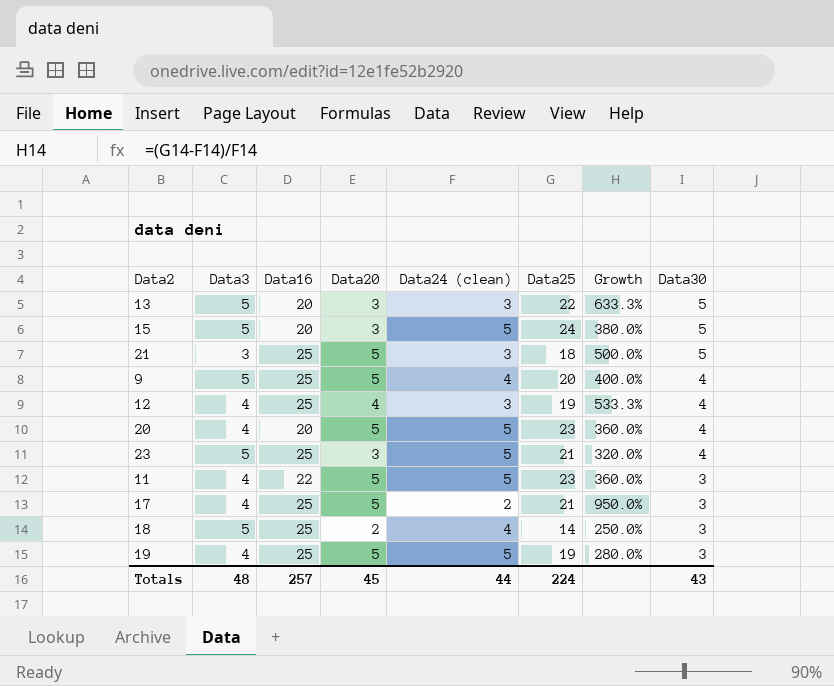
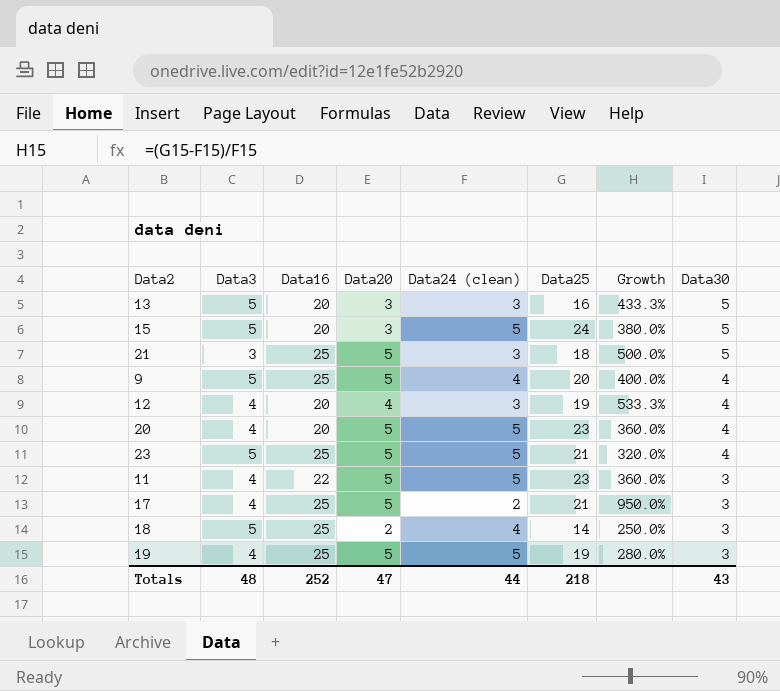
13 | Data25: 22 -> 16
13 | Growth: 633.3% -> 433.3%
12 | Data16: 25 -> 20
23 | Data20: 3 -> 5
Totals | Data16: 257 -> 252
Totals | Data20: 45 -> 47
Totals | Data25: 224 -> 218

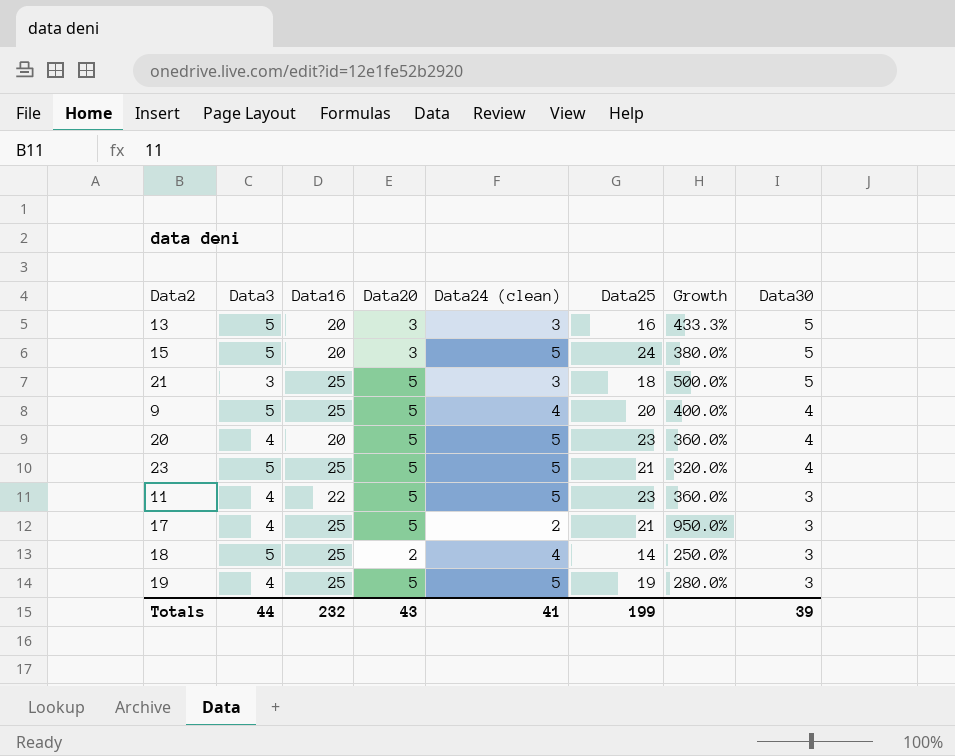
row 12: 4 | 20 | 4 | 3 | 19 | 533.3% | 4 -> none
Totals | Data3: 48 -> 44
Totals | Data16: 252 -> 232
Totals | Data20: 47 -> 43
Totals | Data24 (clean): 44 -> 41
Totals | Data25: 218 -> 199
Totals | Data30: 43 -> 39

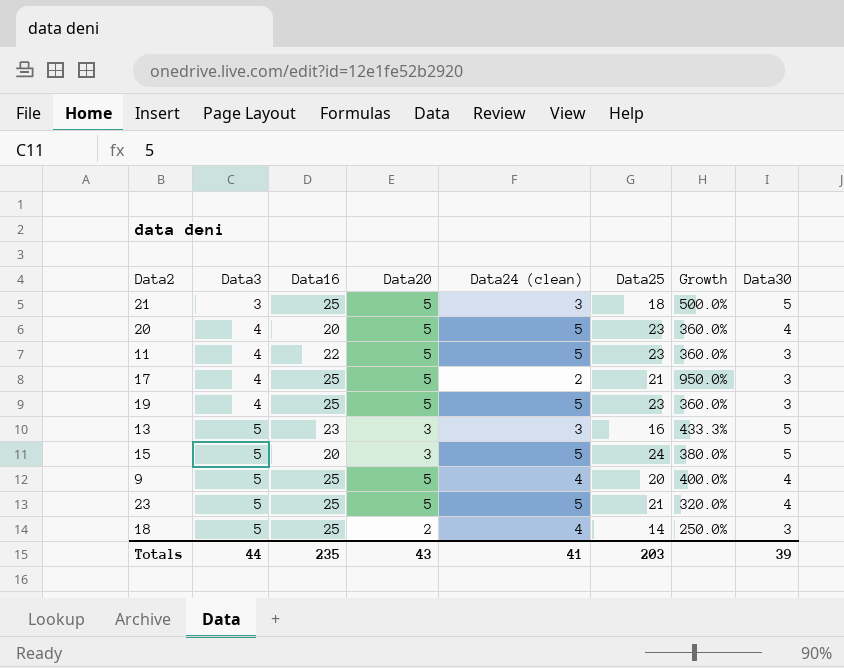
row order: Data30 descending -> Data3 ascending
19 | Data25: 19 -> 23
19 | Growth: 280.0% -> 360.0%
13 | Data16: 20 -> 23
Totals | Data16: 232 -> 235
Totals | Data25: 199 -> 203

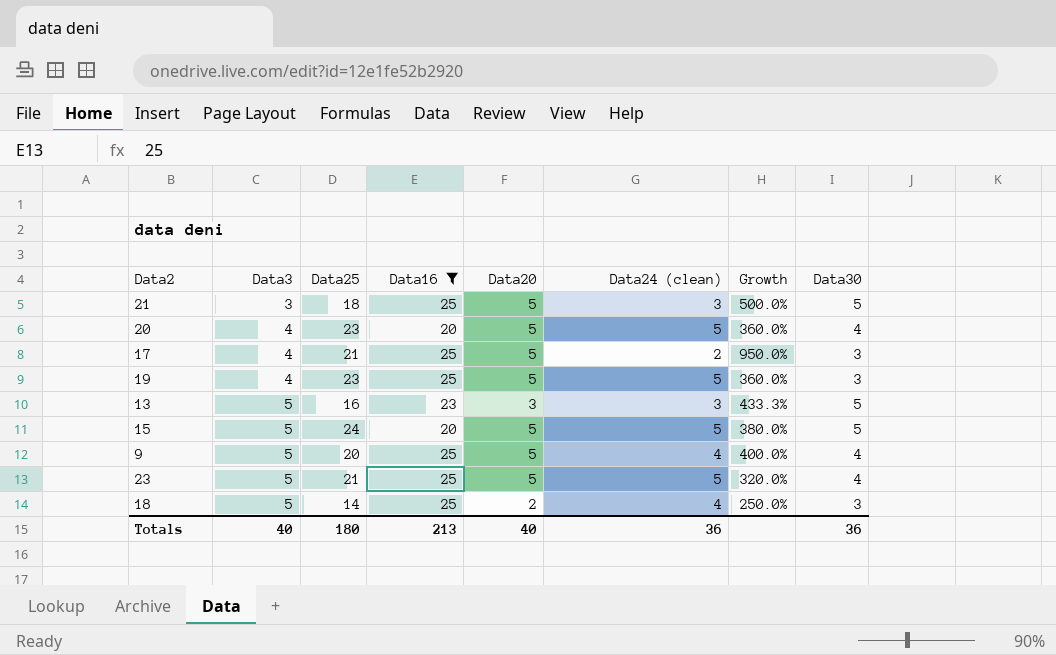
filter: none -> Data16 != 22
column Data25 | position: 6 -> 3
15 | Data20: 3 -> 5
Totals | Data3: 44 -> 40
Totals | Data25: 203 -> 180
Totals | Data16: 235 -> 213
Totals | Data20: 43 -> 40
Totals | Data24 (clean): 41 -> 36
Totals | Data30: 39 -> 36

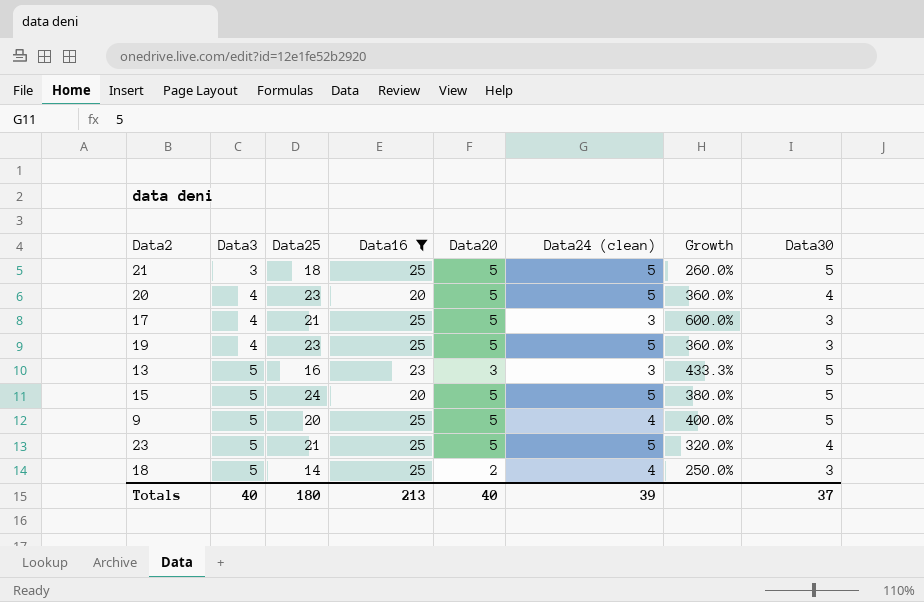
21 | Data24 (clean): 3 -> 5
21 | Growth: 500.0% -> 260.0%
17 | Data24 (clean): 2 -> 3
17 | Growth: 950.0% -> 600.0%
9 | Data30: 4 -> 5
Totals | Data24 (clean): 36 -> 39
Totals | Data30: 36 -> 37

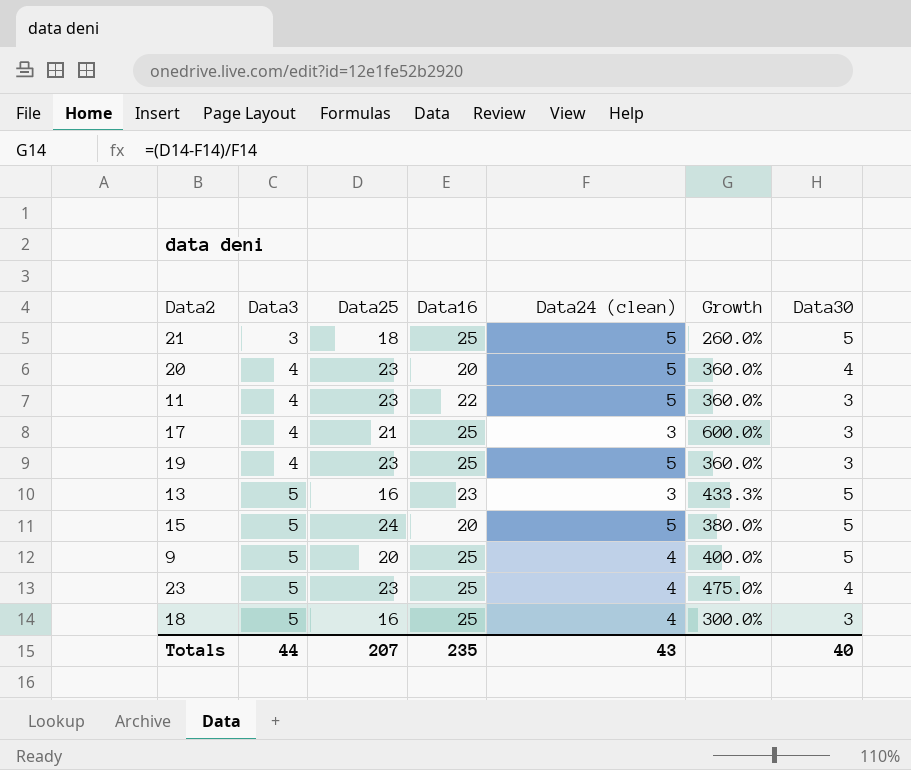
filter: Data16 != 22 -> none
column Data20 | position: 5 -> none
23 | Data25: 21 -> 23
23 | Data24 (clean): 5 -> 4
23 | Growth: 320.0% -> 475.0%
18 | Data25: 14 -> 16
18 | Growth: 250.0% -> 300.0%
Totals | Data3: 40 -> 44
Totals | Data25: 180 -> 207
Totals | Data16: 213 -> 235
Totals | Data24 (clean): 39 -> 43
Totals | Data30: 37 -> 40

